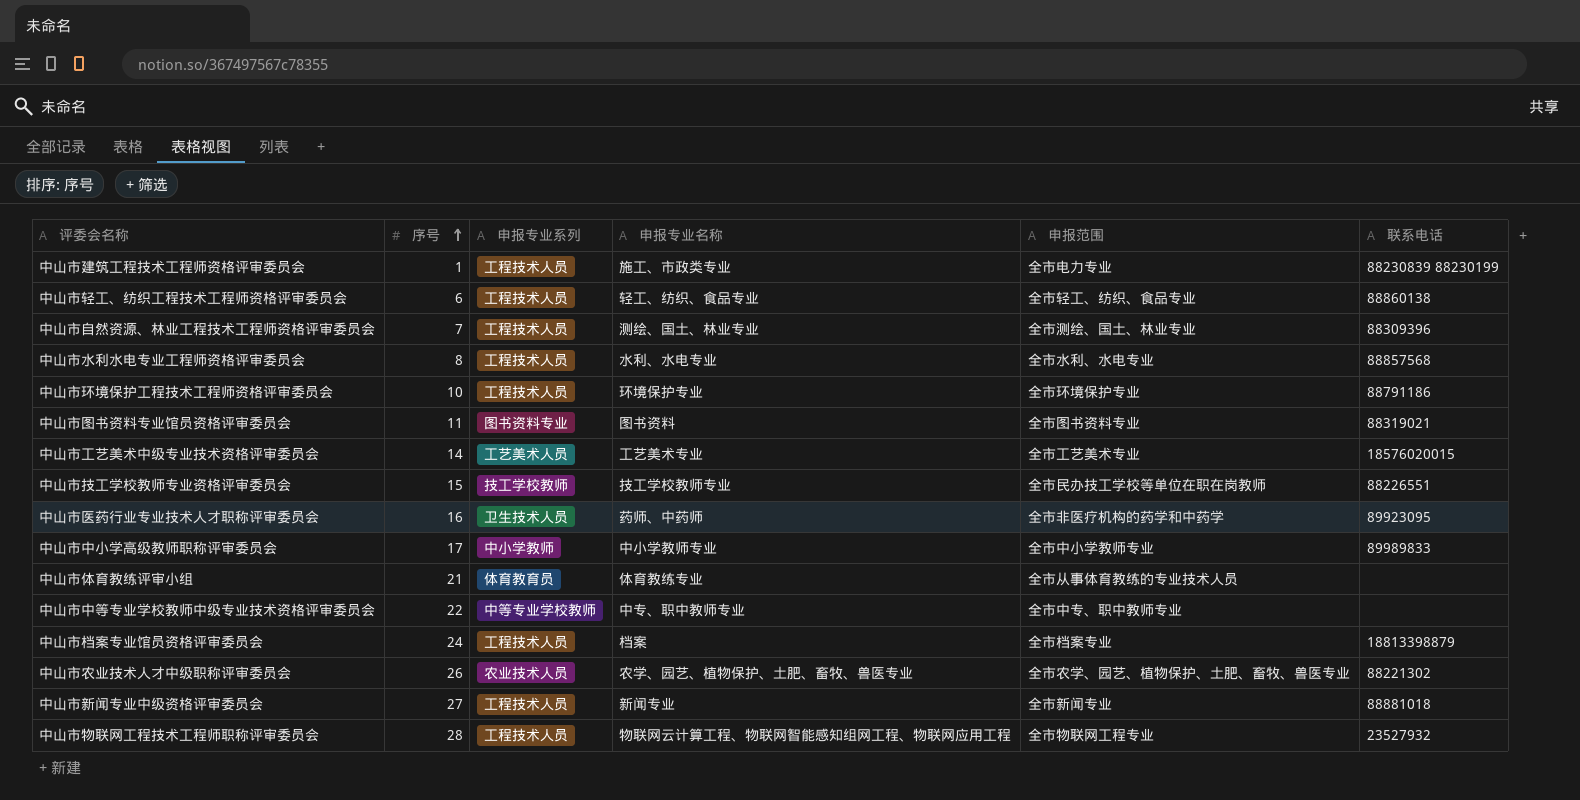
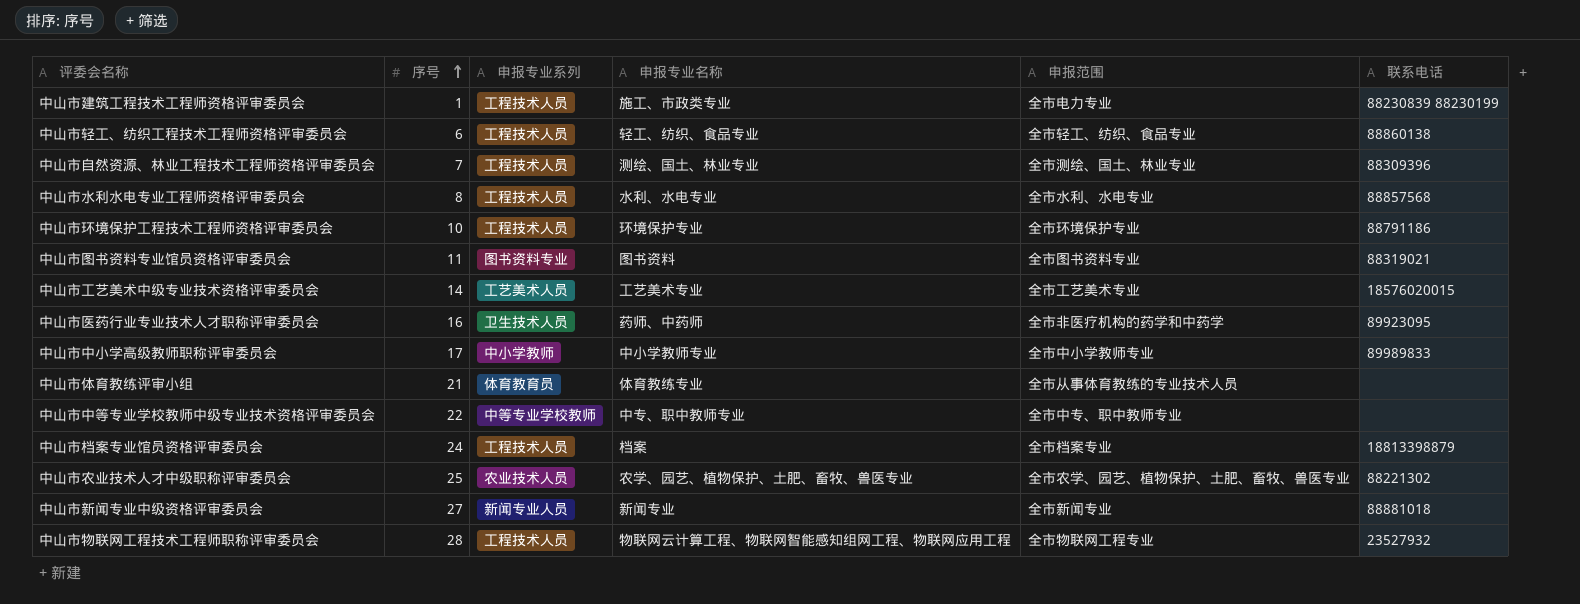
row 中山市技工学校教师专业资格评审委员会: 15 | 技工学校教师 | 技工学校教师专业 | 全市民办技工学校等单位在职在岗教师 | 88226551 -> none
中山市农业技术人才中级职称评审委员会 | 序号: 26 -> 25
中山市新闻专业中级资格评审委员会 | 申报专业系列: 工程技术人员 -> 新闻专业人员

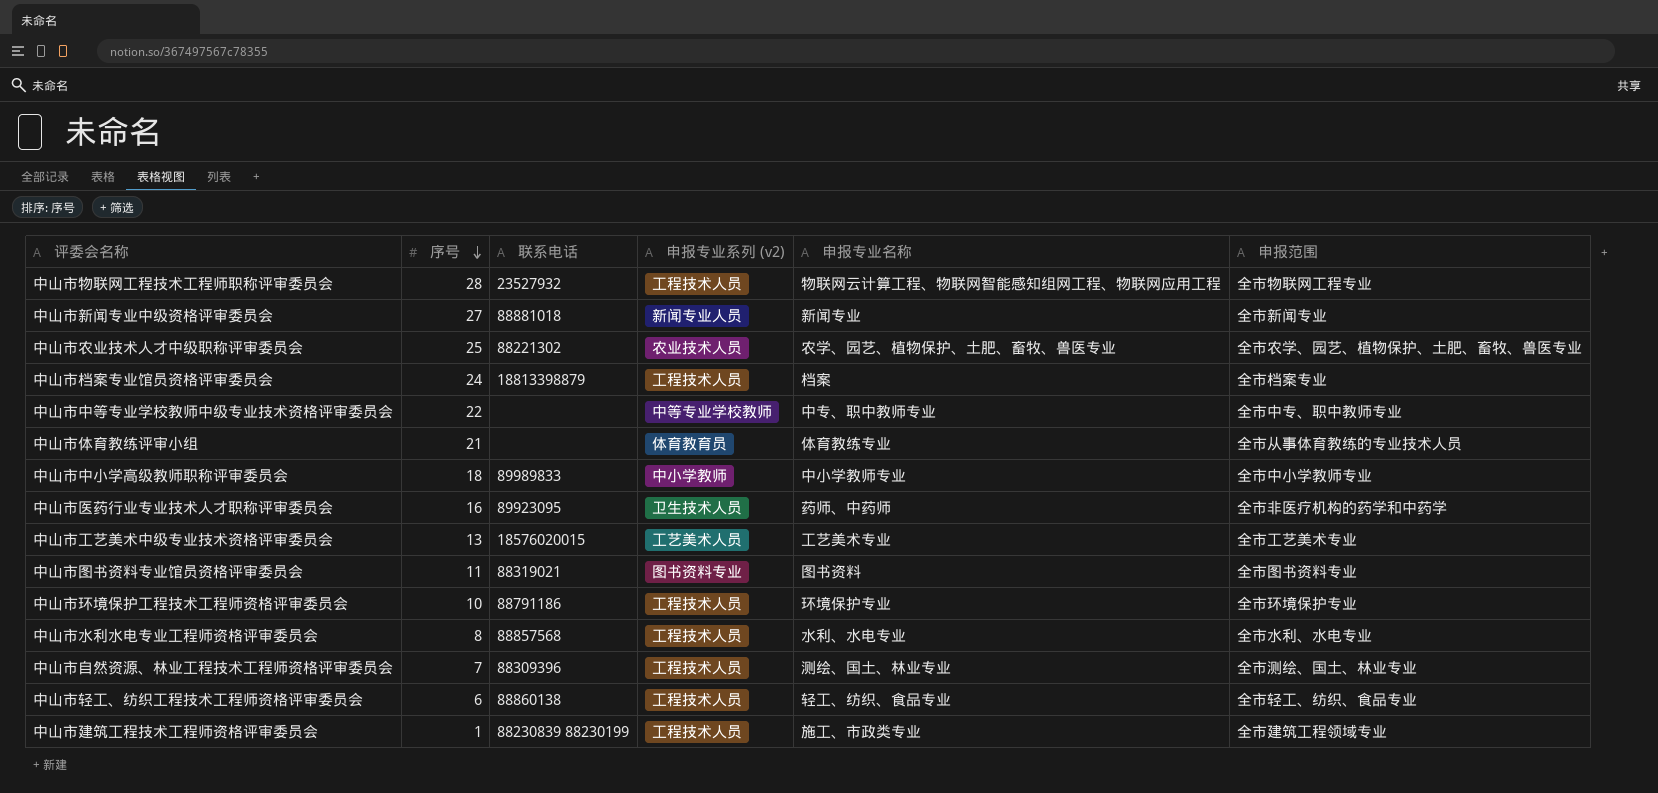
row order: 序号 ascending -> 序号 descending
column 联系电话 | position: 6 -> 3
column name: 申报专业系列 -> 申报专业系列 (v2)
中山市中小学高级教师职称评审委员会 | 序号: 17 -> 18
中山市工艺美术中级专业技术资格评审委员会 | 序号: 14 -> 13
中山市建筑工程技术工程师资格评审委员会 | 申报范围: 全市电力专业 -> 全市建筑工程领域专业

